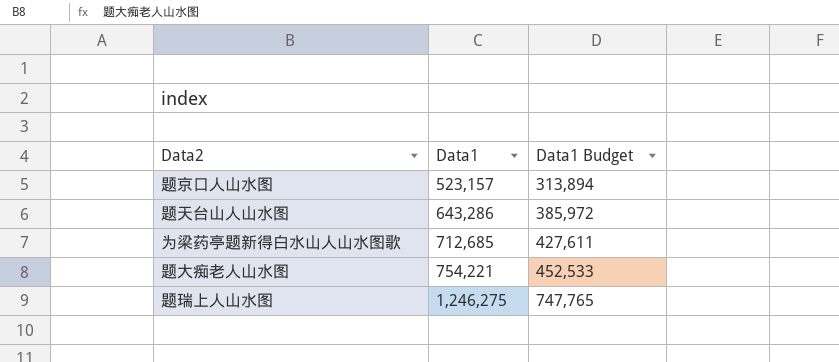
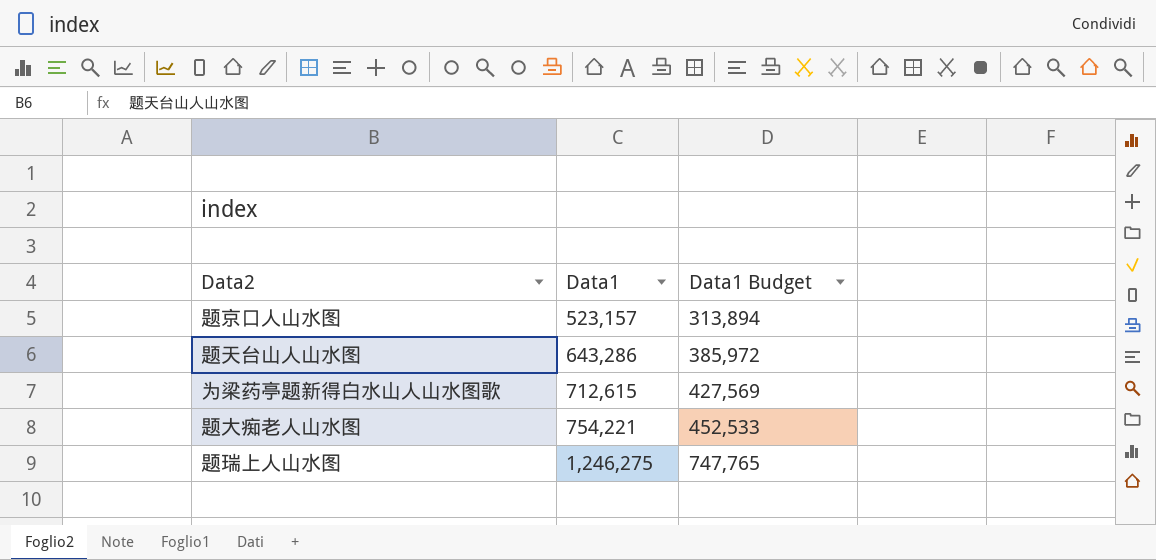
为梁药亭题新得白水山人山水图歌 | Data1: 712,685 -> 712,615
为梁药亭题新得白水山人山水图歌 | Data1 Budget: 427,611 -> 427,569

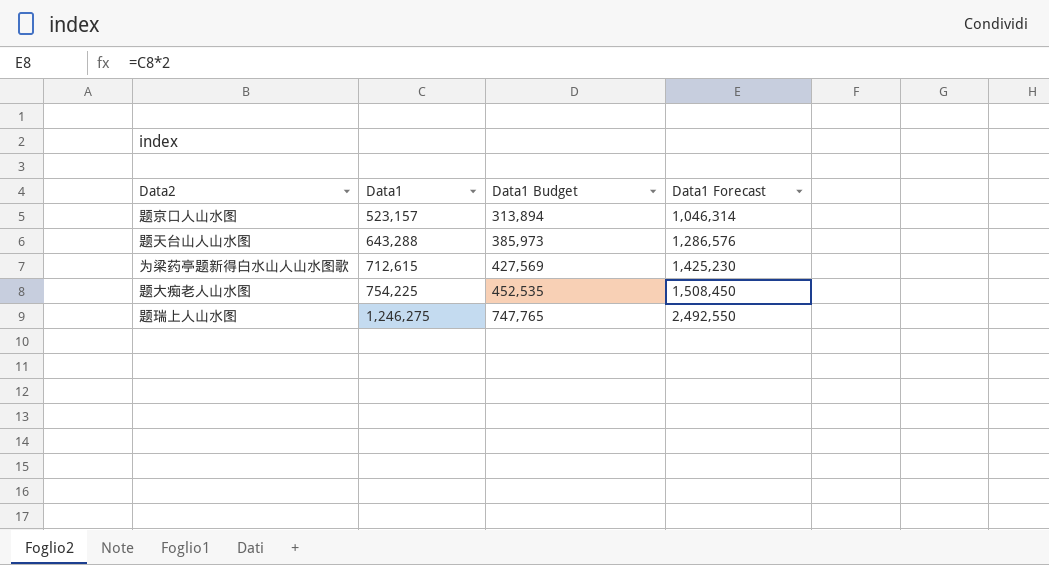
column Data1 Forecast | formula: none -> [Data1] * 2
题天台山人山水图 | Data1: 643,286 -> 643,288
题天台山人山水图 | Data1 Budget: 385,972 -> 385,973
题大痴老人山水图 | Data1: 754,221 -> 754,225
题大痴老人山水图 | Data1 Budget: 452,533 -> 452,535

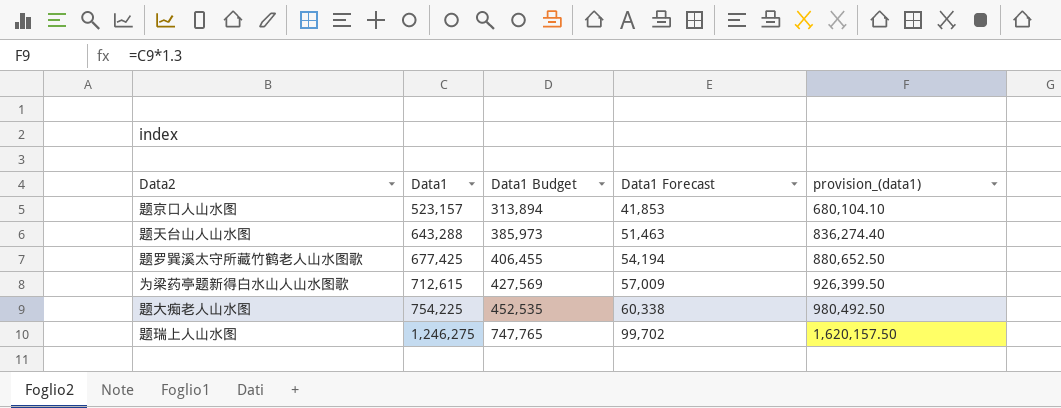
column Data1 Forecast | formula: [Data1] * 2 -> [Data1] * 0.08
column provision_(data1) | formula: none -> [Data1] * 1.3
row 题罗巽溪太守所藏竹鹤老人山水图歌: none -> 677,425 | 406,455 | 54,194 | 880,652.50

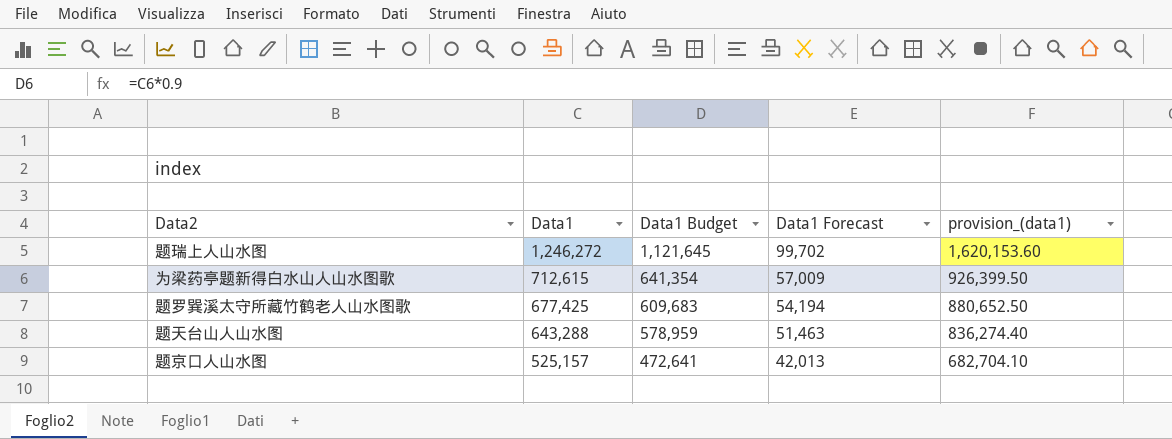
row order: Data1 ascending -> Data1 descending
column Data1 Budget | formula: [Data1] * 0.6 -> [Data1] * 0.9
row 题大痴老人山水图: 754,225 | 452,535 | 60,338 | 980,492.50 -> none
题瑞上人山水图 | Data1: 1,246,275 -> 1,246,272
题瑞上人山水图 | provision_(data1): 1,620,157.50 -> 1,620,153.60
题京口人山水图 | Data1: 523,157 -> 525,157
题京口人山水图 | Data1 Forecast: 41,853 -> 42,013
题京口人山水图 | provision_(data1): 680,104.10 -> 682,704.10

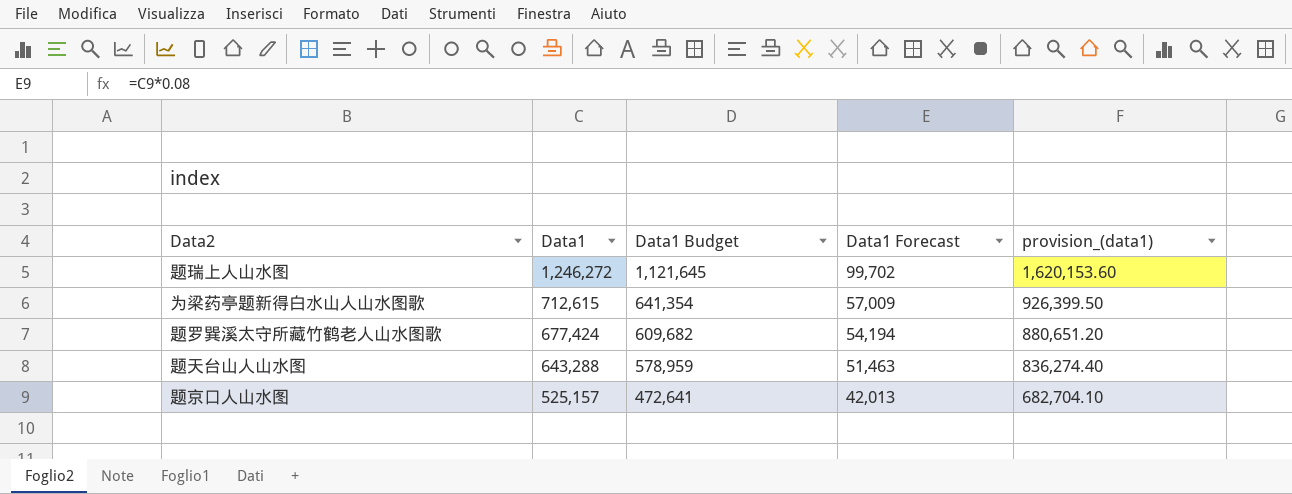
题罗巽溪太守所藏竹鹤老人山水图歌 | Data1: 677,425 -> 677,424
题罗巽溪太守所藏竹鹤老人山水图歌 | Data1 Budget: 609,683 -> 609,682
题罗巽溪太守所藏竹鹤老人山水图歌 | provision_(data1): 880,652.50 -> 880,651.20

